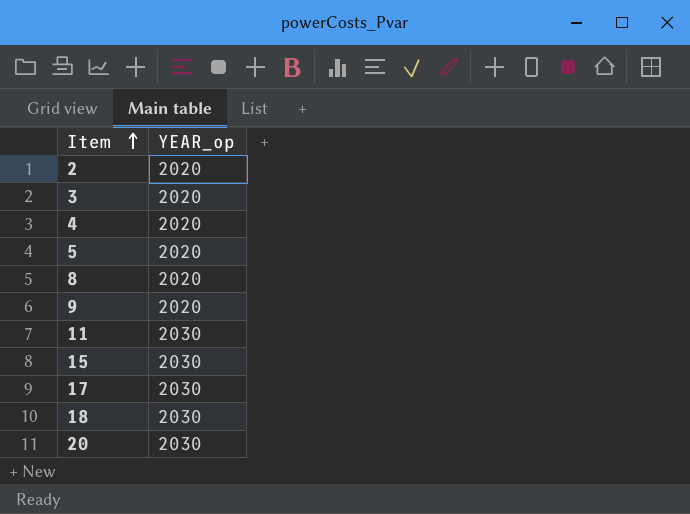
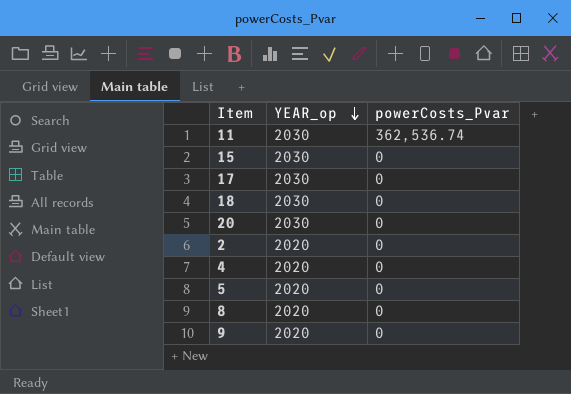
row order: Item ascending -> YEAR_op descending
column powerCosts_Pvar | position: none -> 3
row 3: 2020 -> none

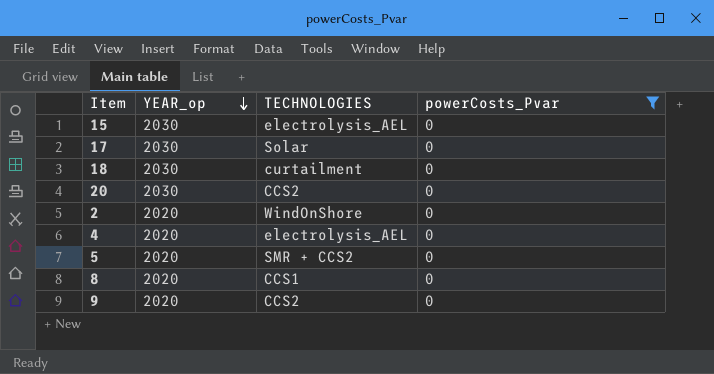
filter: none -> powerCosts_Pvar = 0
column TECHNOLOGIES | position: none -> 3

